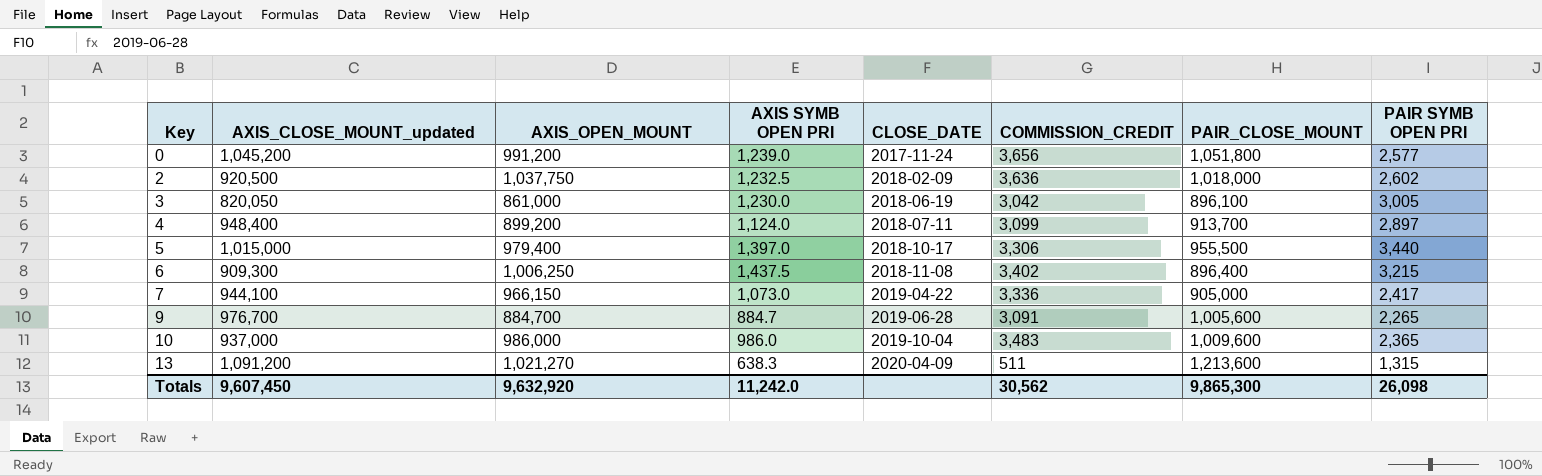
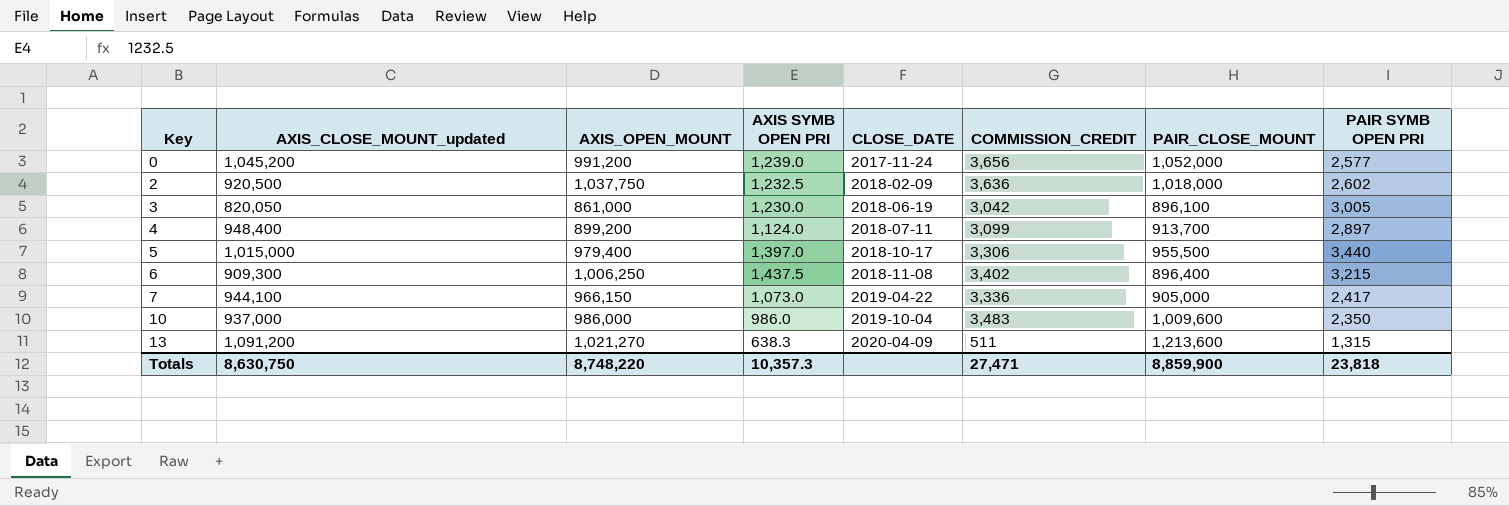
row 9: 976,700 | 884,700 | 884.7 | 2019-06-28 | 3,091 | 1,005,600 | 2,265 -> none
0 | PAIR_CLOSE_MOUNT: 1,051,800 -> 1,052,000
10 | PAIR SYMB OPEN PRI: 2,365 -> 2,350
Totals | AXIS_CLOSE_MOUNT_updated: 9,607,450 -> 8,630,750
Totals | AXIS_OPEN_MOUNT: 9,632,920 -> 8,748,220
Totals | AXIS SYMB OPEN PRI: 11,242.0 -> 10,357.3
Totals | COMMISSION_CREDIT: 30,562 -> 27,471
Totals | PAIR_CLOSE_MOUNT: 9,865,300 -> 8,859,900
Totals | PAIR SYMB OPEN PRI: 26,098 -> 23,818

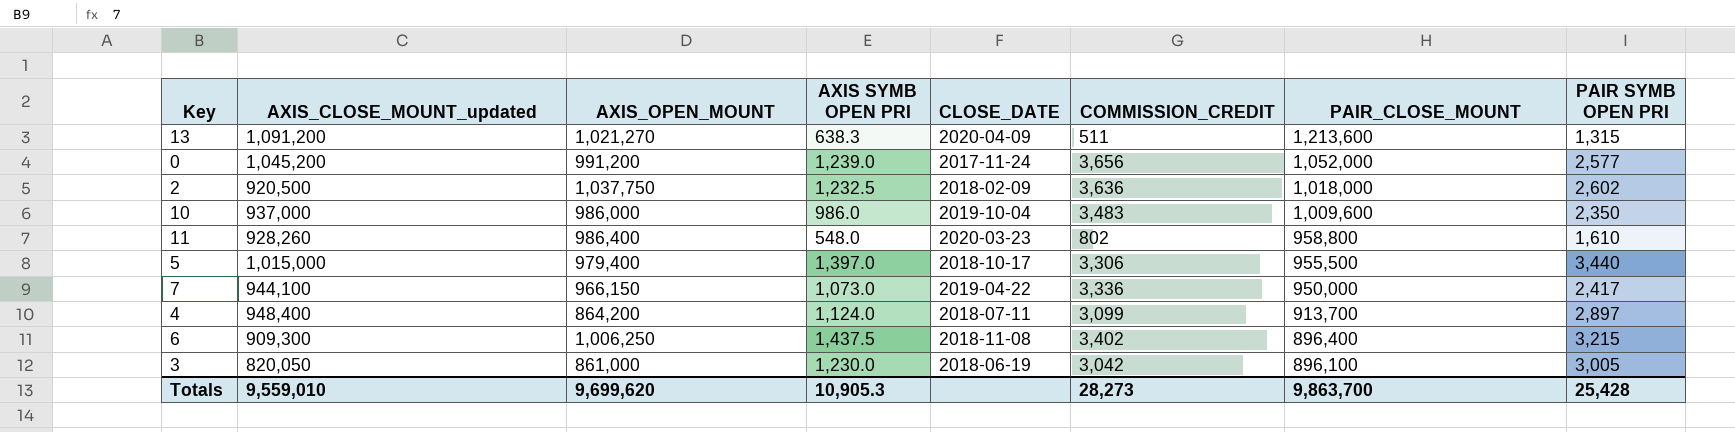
row order: Key ascending -> PAIR_CLOSE_MOUNT descending
row 11: none -> 928,260 | 986,400 | 548.0 | 2020-03-23 | 802 | 958,800 | 1,610
7 | PAIR_CLOSE_MOUNT: 905,000 -> 950,000
4 | AXIS_OPEN_MOUNT: 899,200 -> 864,200
Totals | AXIS_CLOSE_MOUNT_updated: 8,630,750 -> 9,559,010
Totals | AXIS_OPEN_MOUNT: 8,748,220 -> 9,699,620
Totals | AXIS SYMB OPEN PRI: 10,357.3 -> 10,905.3
Totals | COMMISSION_CREDIT: 27,471 -> 28,273
Totals | PAIR_CLOSE_MOUNT: 8,859,900 -> 9,863,700
Totals | PAIR SYMB OPEN PRI: 23,818 -> 25,428

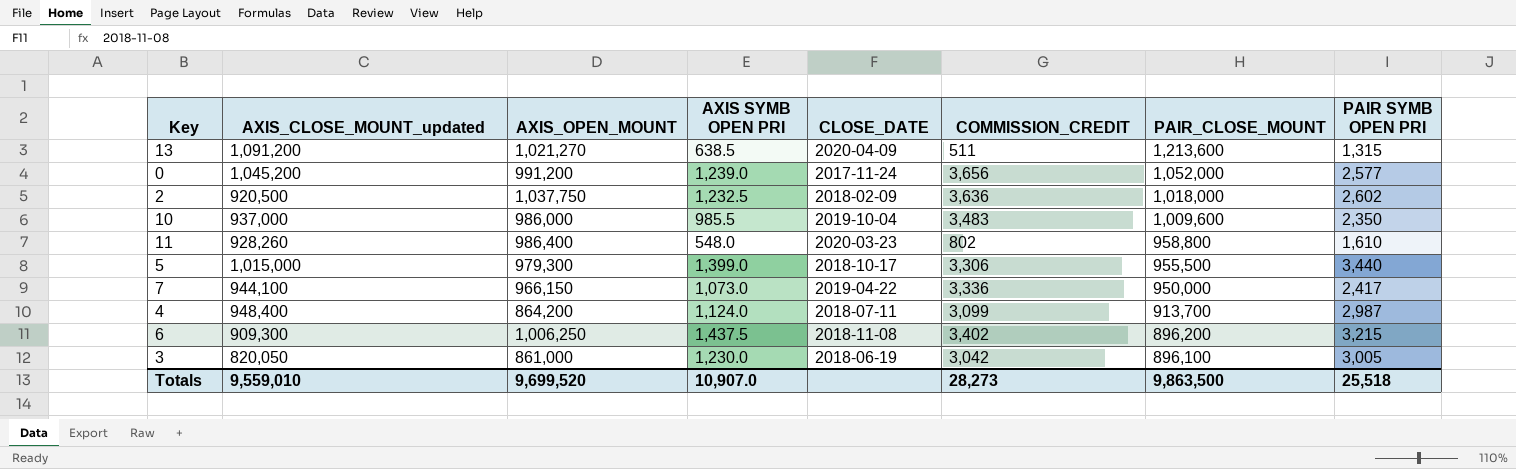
13 | AXIS SYMB OPEN PRI: 638.3 -> 638.5
10 | AXIS SYMB OPEN PRI: 986.0 -> 985.5
5 | AXIS_OPEN_MOUNT: 979,400 -> 979,300
5 | AXIS SYMB OPEN PRI: 1,397.0 -> 1,399.0
4 | PAIR SYMB OPEN PRI: 2,897 -> 2,987
6 | PAIR_CLOSE_MOUNT: 896,400 -> 896,200
Totals | AXIS_OPEN_MOUNT: 9,699,620 -> 9,699,520
Totals | AXIS SYMB OPEN PRI: 10,905.3 -> 10,907.0
Totals | PAIR_CLOSE_MOUNT: 9,863,700 -> 9,863,500
Totals | PAIR SYMB OPEN PRI: 25,428 -> 25,518

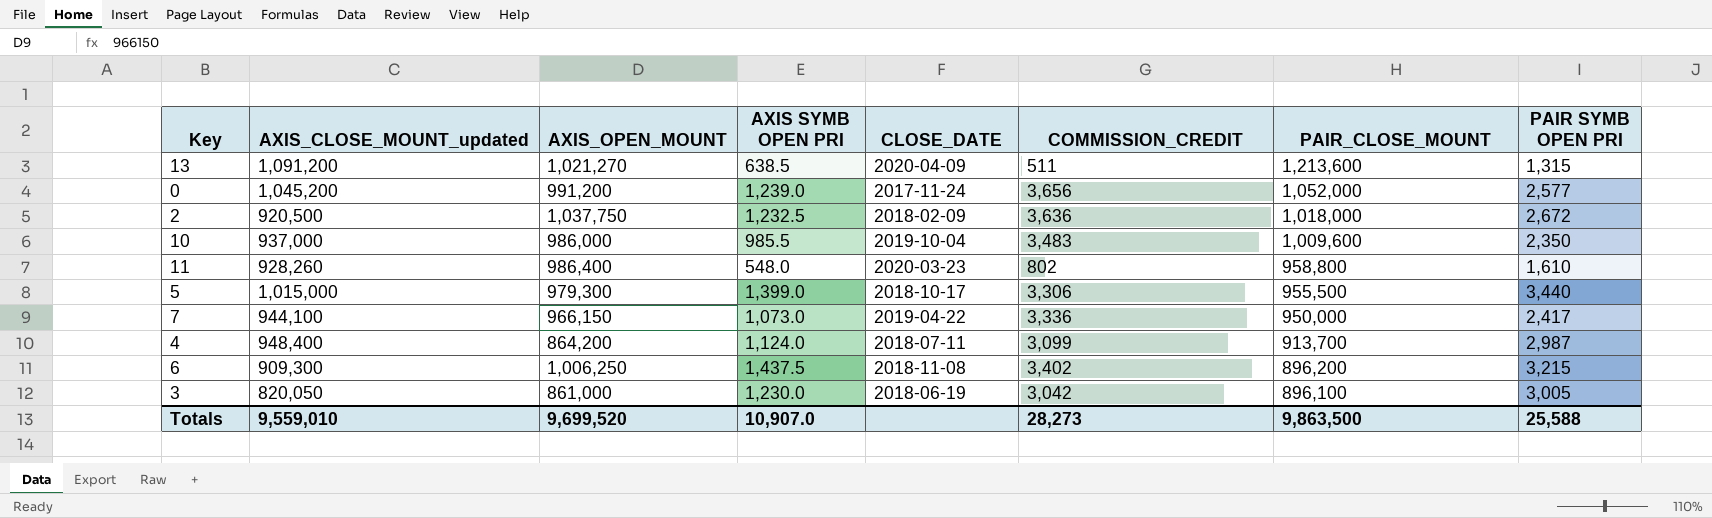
2 | PAIR SYMB OPEN PRI: 2,602 -> 2,672
Totals | PAIR SYMB OPEN PRI: 25,518 -> 25,588

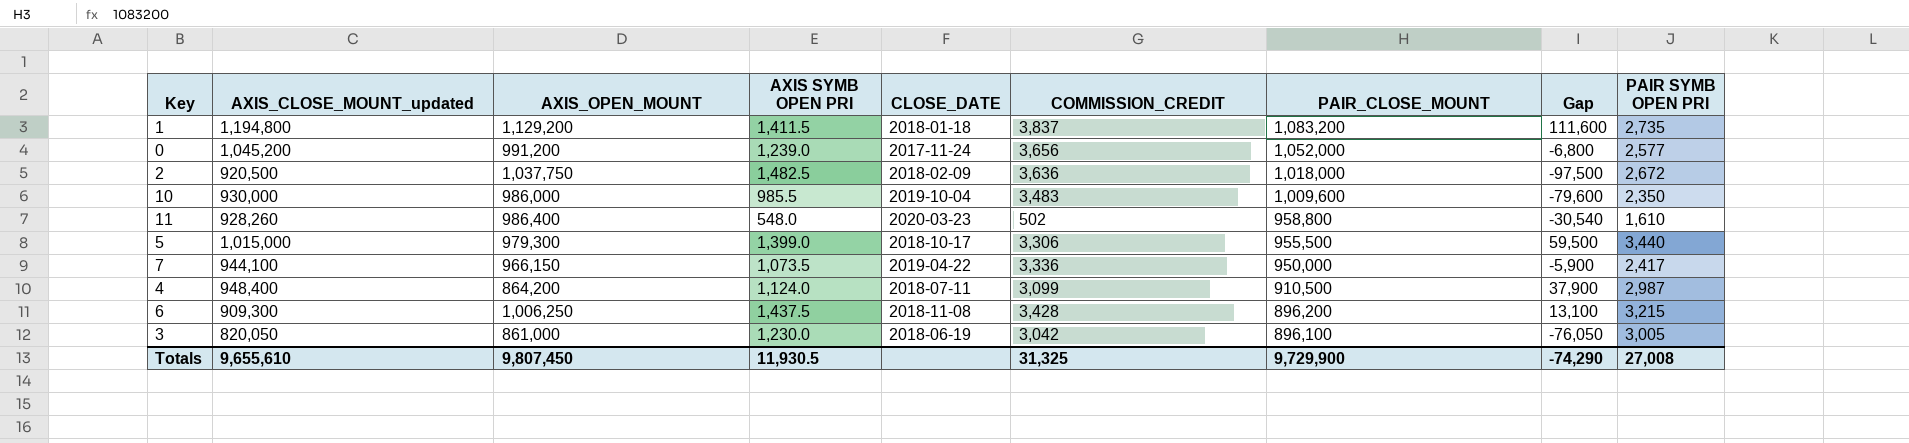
column Gap | formula: none -> [AXIS_CLOSE_MOUNT_updated] - [PAIR_CLOSE_MOUNT]
row 13: 1,091,200 | 1,021,270 | 638.5 | 2020-04-09 | 511 | 1,213,600 | 1,315 -> none
row 1: none -> 1,194,800 | 1,129,200 | 1,411.5 | 2018-01-18 | 3,837 | 1,083,200 | 111,600 | 2,735
2 | AXIS SYMB OPEN PRI: 1,232.5 -> 1,482.5
10 | AXIS_CLOSE_MOUNT_updated: 937,000 -> 930,000
11 | COMMISSION_CREDIT: 802 -> 502
7 | AXIS SYMB OPEN PRI: 1,073.0 -> 1,073.5
4 | PAIR_CLOSE_MOUNT: 913,700 -> 910,500
6 | COMMISSION_CREDIT: 3,402 -> 3,428
Totals | AXIS_CLOSE_MOUNT_updated: 9,559,010 -> 9,655,610
Totals | AXIS_OPEN_MOUNT: 9,699,520 -> 9,807,450
Totals | AXIS SYMB OPEN PRI: 10,907.0 -> 11,930.5
Totals | COMMISSION_CREDIT: 28,273 -> 31,325
Totals | PAIR_CLOSE_MOUNT: 9,863,500 -> 9,729,900
Totals | PAIR SYMB OPEN PRI: 25,588 -> 27,008

